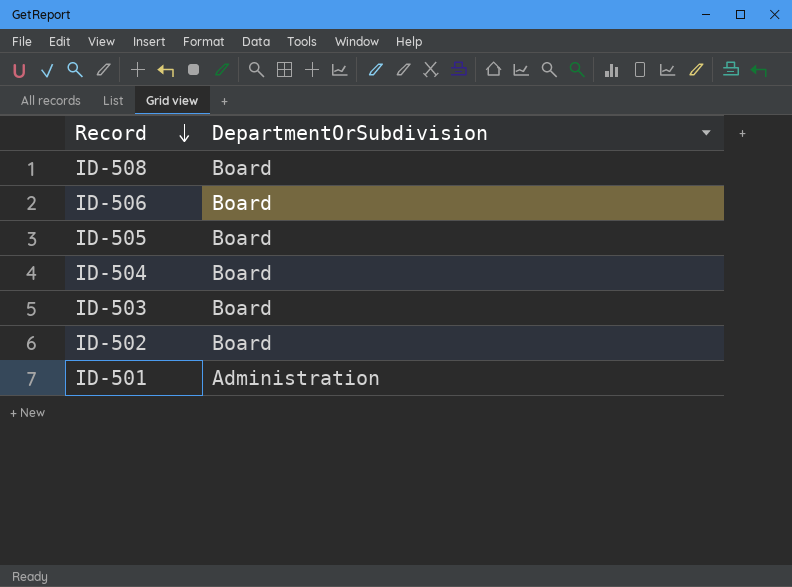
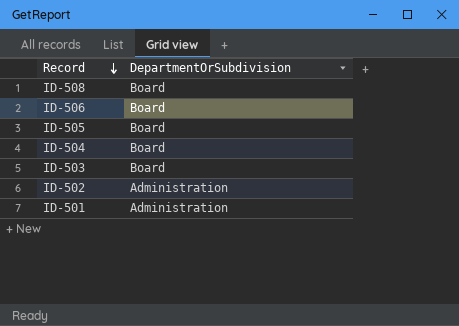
ID-502 | DepartmentOrSubdivision: Board -> Administration

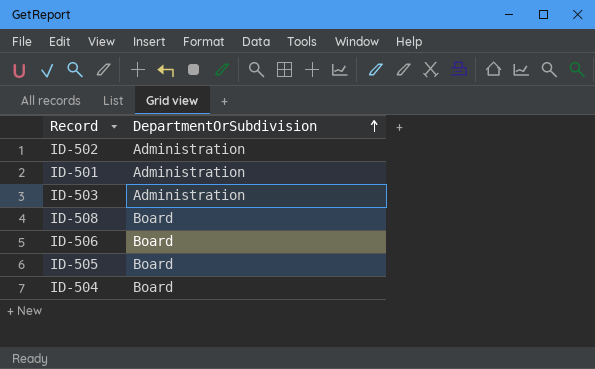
row order: Record descending -> DepartmentOrSubdivision ascending
ID-503 | DepartmentOrSubdivision: Board -> Administration

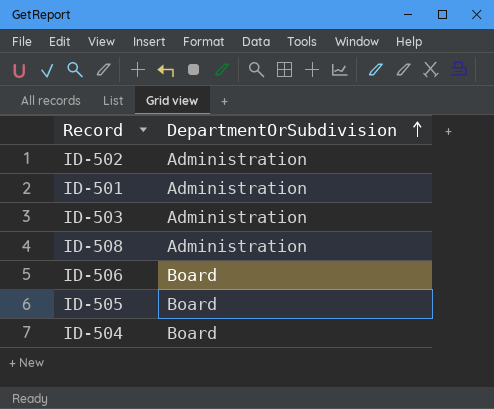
ID-508 | DepartmentOrSubdivision: Board -> Administration

